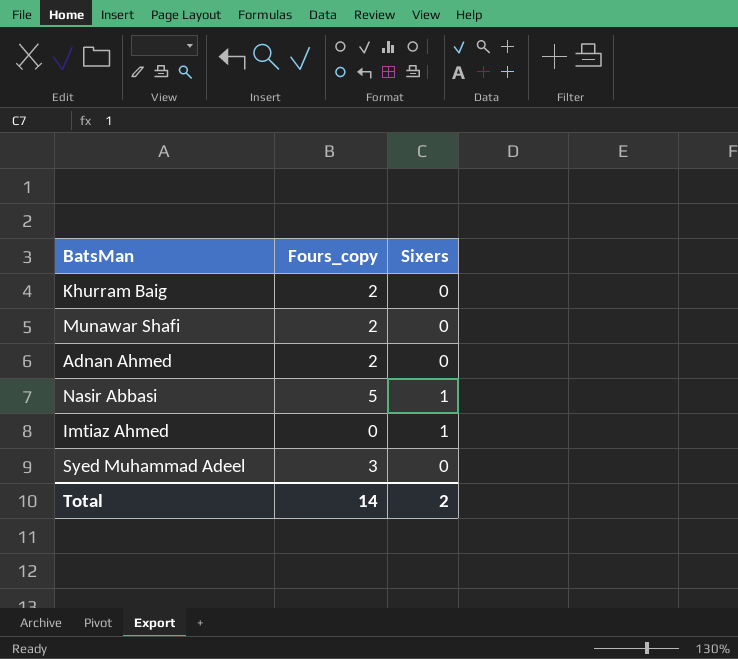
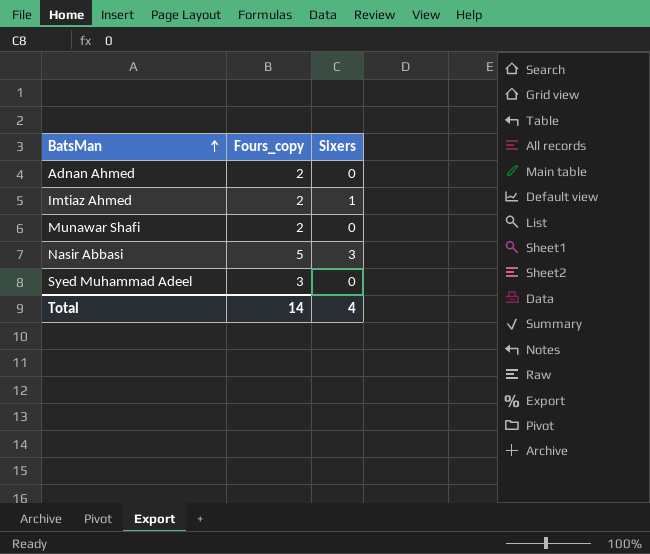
row order: none -> BatsMan ascending
row Khurram Baig: 2 | 0 -> none
Imtiaz Ahmed | Fours_copy: 0 -> 2
Nasir Abbasi | Sixers: 1 -> 3
Total | Sixers: 2 -> 4

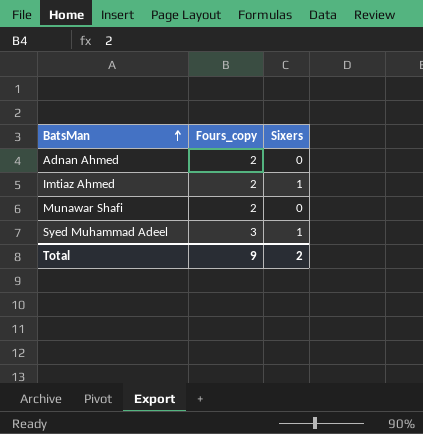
row Nasir Abbasi: 5 | 3 -> none
Syed Muhammad Adeel | Sixers: 0 -> 1
Total | Fours_copy: 14 -> 9
Total | Sixers: 4 -> 2

